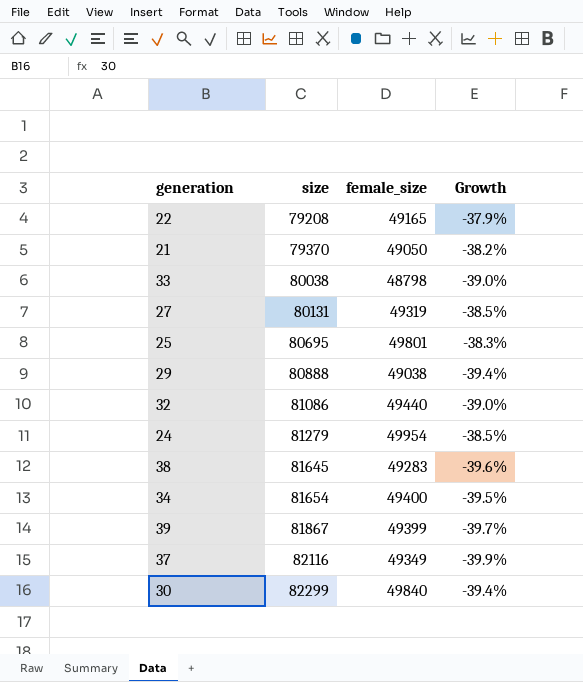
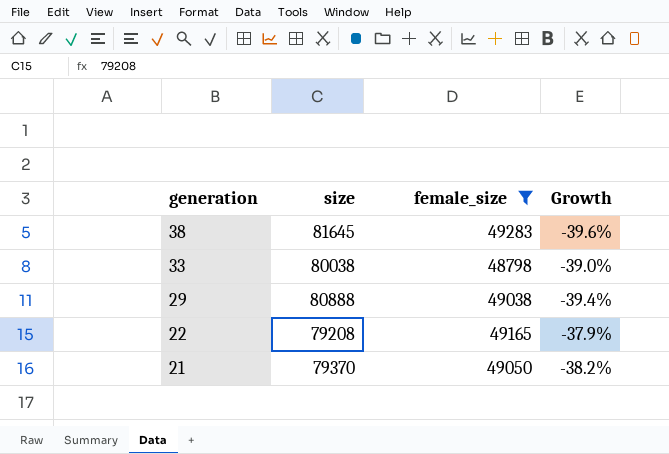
filter: none -> female_size <= 49283
row order: size ascending -> generation descending

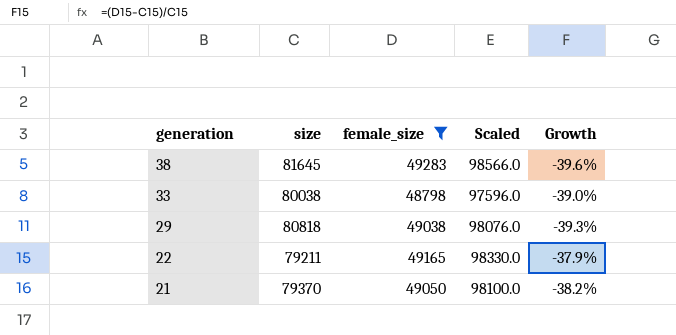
column Scaled | formula: none -> [female_size] * 2
29 | size: 80888 -> 80818
29 | Growth: -39.4% -> -39.3%
22 | size: 79208 -> 79211

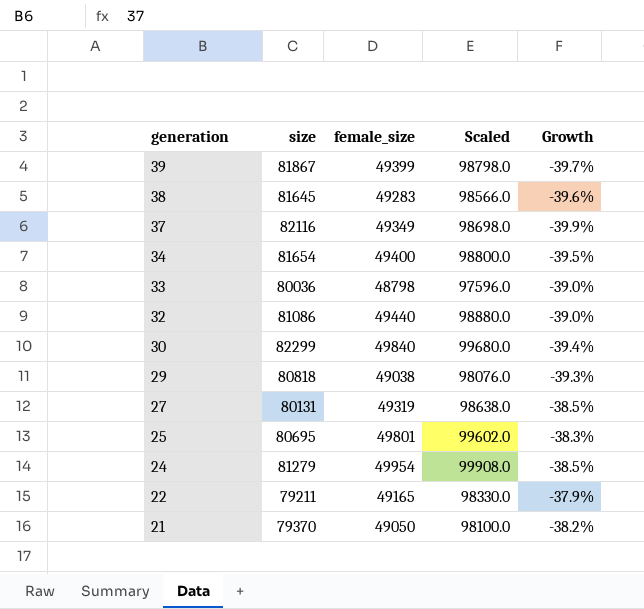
filter: female_size <= 49283 -> none
33 | size: 80038 -> 80036

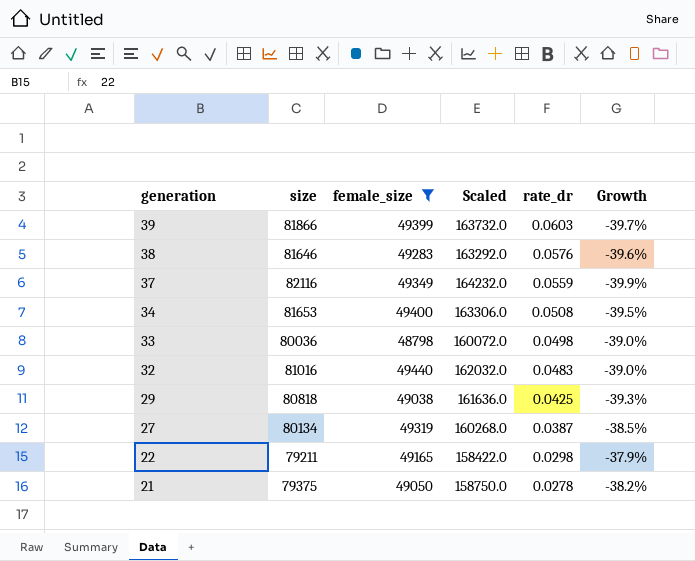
filter: none -> female_size <= 49440
column Scaled | formula: [female_size] * 2 -> [size] * 2
column rate_dr | position: none -> 5
39 | size: 81867 -> 81866
38 | size: 81645 -> 81646
34 | size: 81654 -> 81653
32 | size: 81086 -> 81016
27 | size: 80131 -> 80134
21 | size: 79370 -> 79375

